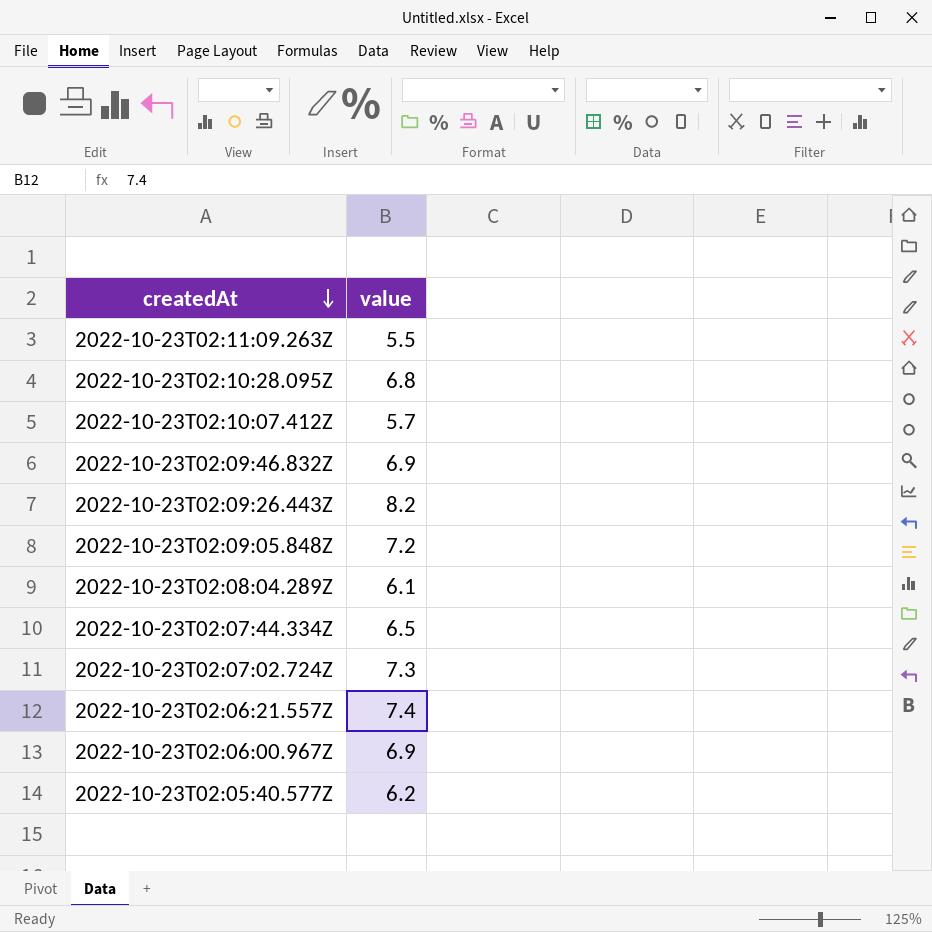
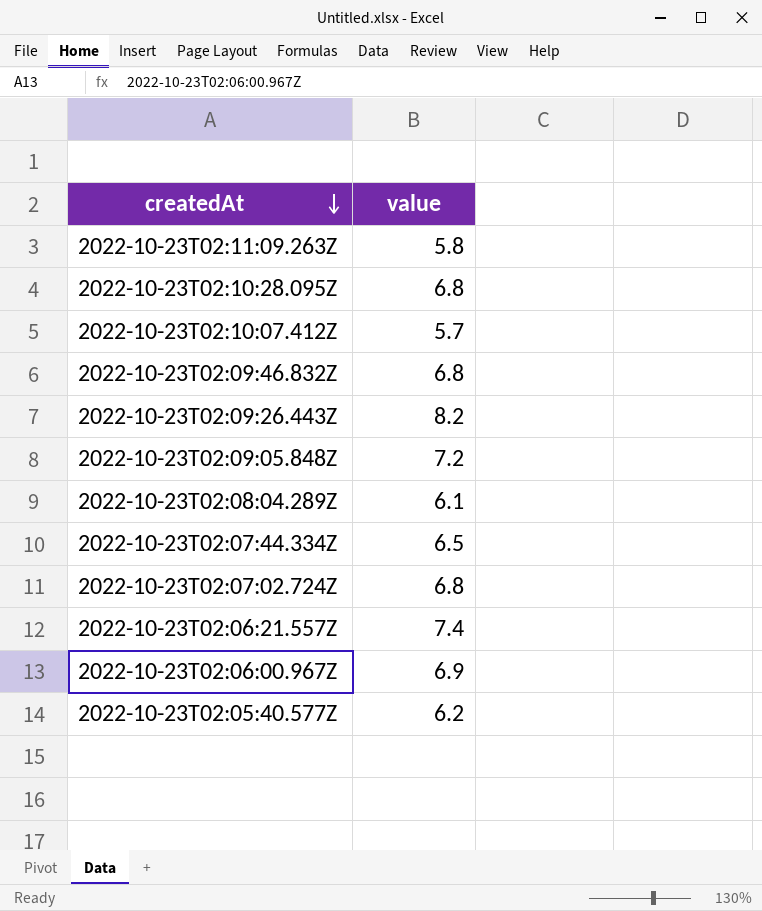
2022-10-23T02:11:09.263Z | value: 5.5 -> 5.8
2022-10-23T02:09:46.832Z | value: 6.9 -> 6.8
2022-10-23T02:07:02.724Z | value: 7.3 -> 6.8

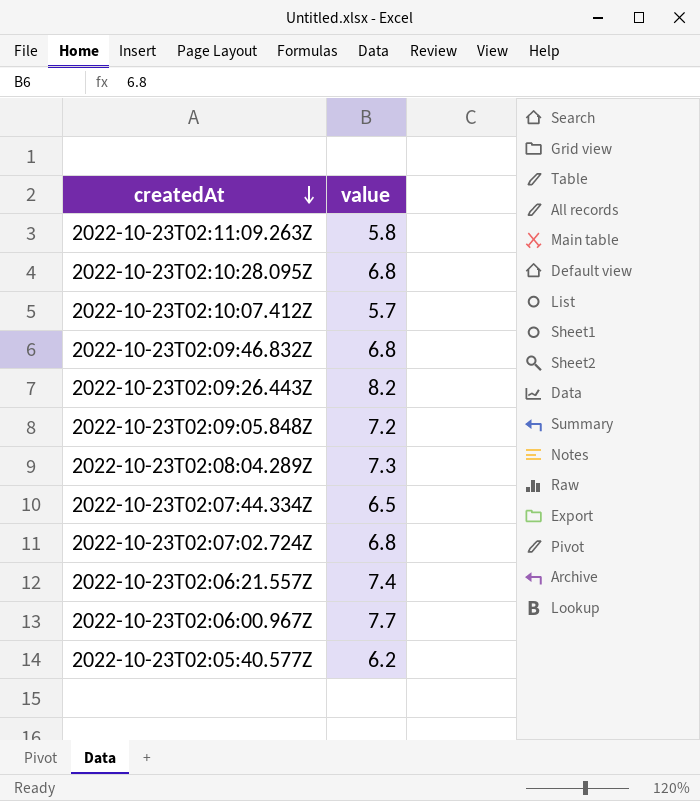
2022-10-23T02:08:04.289Z | value: 6.1 -> 7.3
2022-10-23T02:06:00.967Z | value: 6.9 -> 7.7

